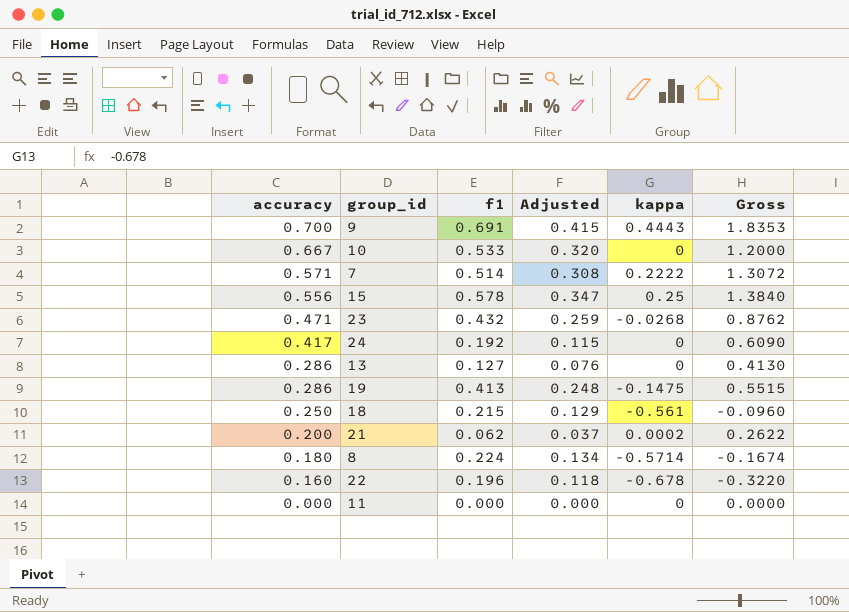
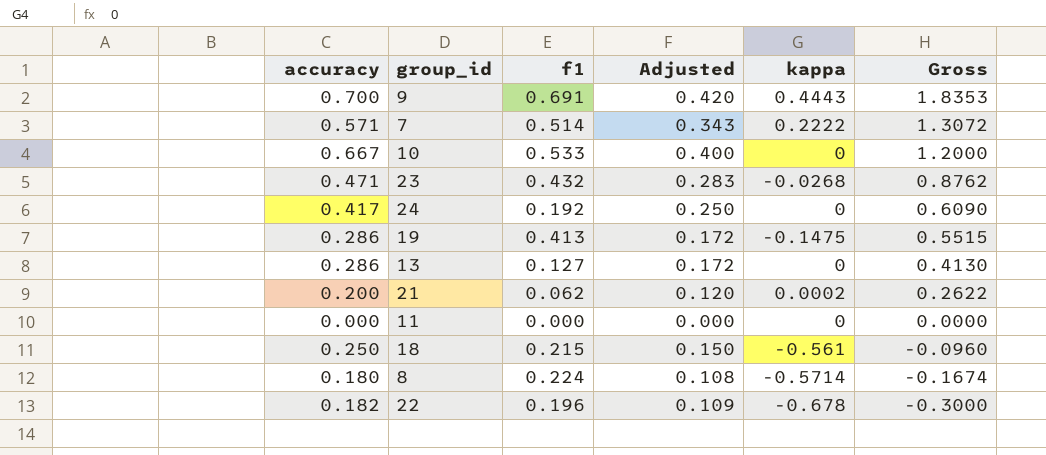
row order: accuracy descending -> Gross descending
column Adjusted | formula: [f1] * 0.6 -> [accuracy] * 0.6
row 15: 0.556 | 0.578 | 0.347 | 0.25 | 1.3840 -> none
22 | accuracy: 0.160 -> 0.182
22 | Gross: -0.3220 -> -0.3000

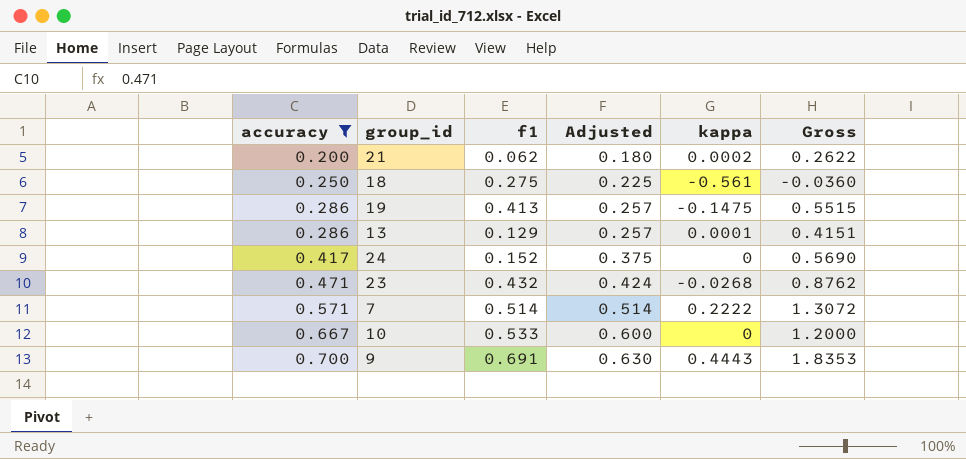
filter: none -> accuracy >= 0.200
row order: Gross descending -> accuracy ascending
column Adjusted | formula: [accuracy] * 0.6 -> [accuracy] * 0.9
18 | f1: 0.215 -> 0.275
18 | Gross: -0.0960 -> -0.0360
13 | f1: 0.127 -> 0.129
13 | kappa: 0 -> 0.0001
13 | Gross: 0.4130 -> 0.4151
24 | f1: 0.192 -> 0.152
24 | Gross: 0.6090 -> 0.5690

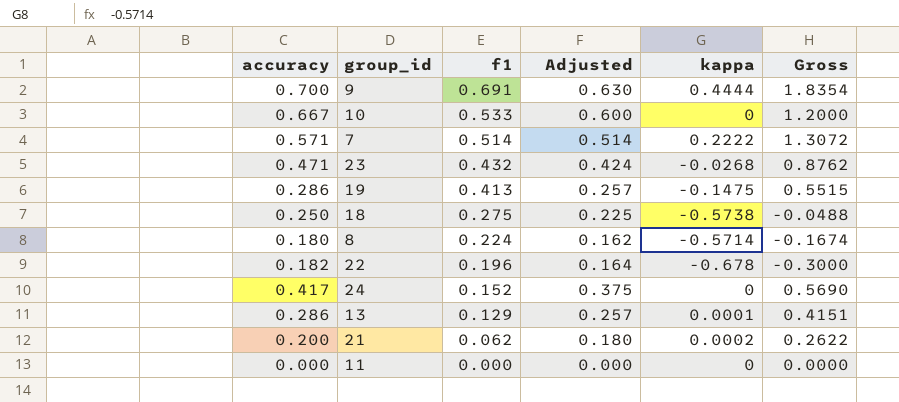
filter: accuracy >= 0.200 -> none
row order: accuracy ascending -> f1 descending
9 | kappa: 0.4443 -> 0.4444
9 | Gross: 1.8353 -> 1.8354
18 | kappa: -0.561 -> -0.5738
18 | Gross: -0.0360 -> -0.0488

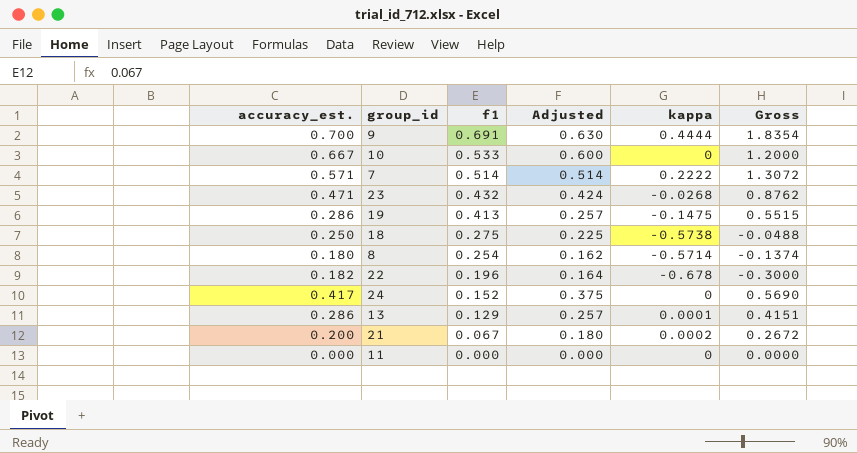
column name: accuracy -> accuracy_est.
8 | f1: 0.224 -> 0.254
8 | Gross: -0.1674 -> -0.1374
21 | f1: 0.062 -> 0.067
21 | Gross: 0.2622 -> 0.2672

